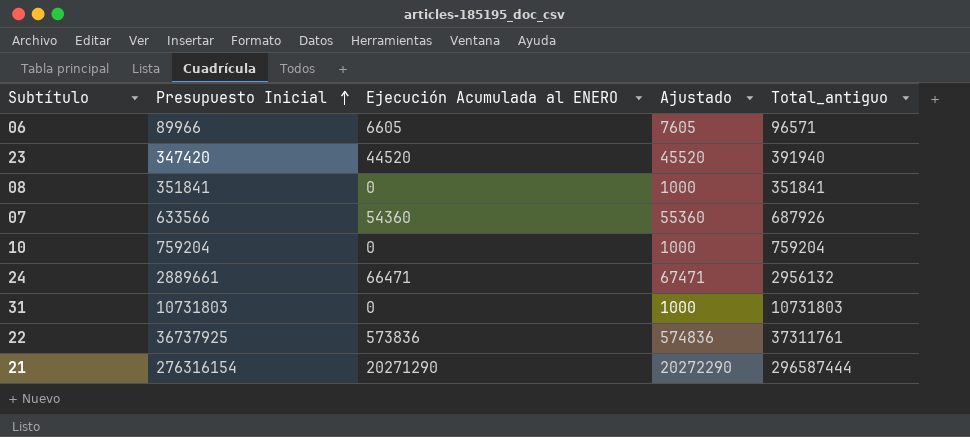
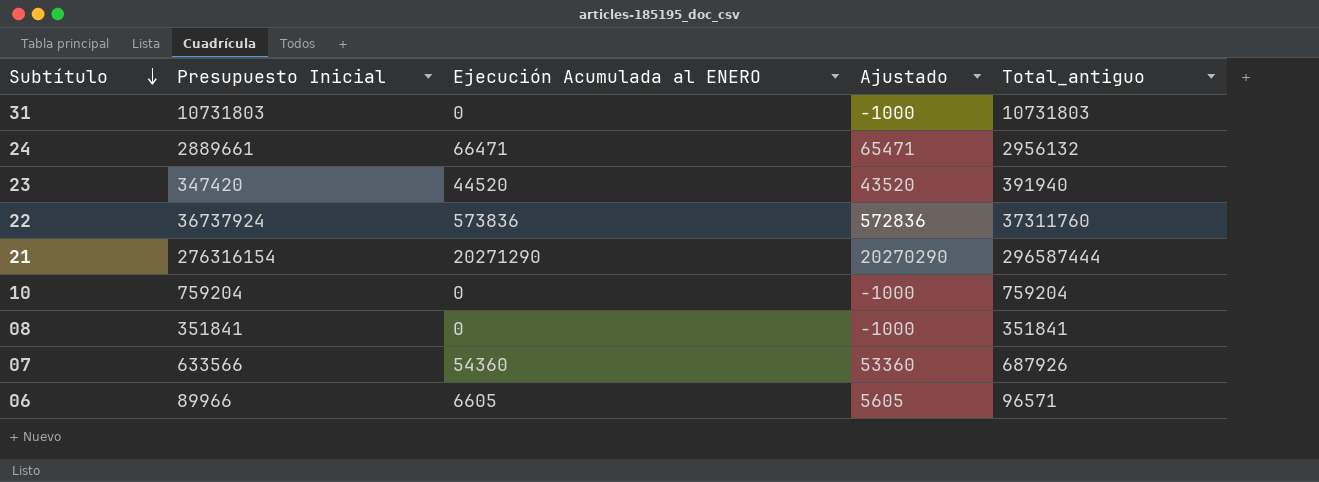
row order: Presupuesto Inicial ascending -> Subtítulo descending
column Ajustado | formula: [Ejecución Acumulada al ENERO] + 1000 -> [Ejecución Acumulada al ENERO] - 1000
22 | Presupuesto Inicial: 36737925 -> 36737924
22 | Total_antiguo: 37311761 -> 37311760

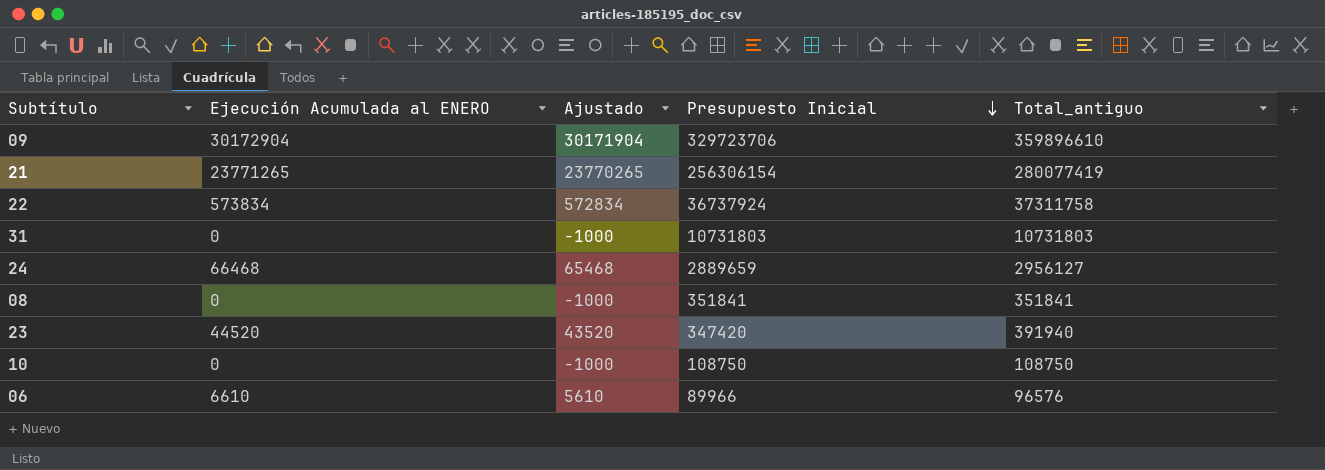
row order: Subtítulo descending -> Presupuesto Inicial descending
column Presupuesto Inicial | position: 2 -> 4
row 07: 633566 | 54360 | 53360 | 687926 -> none
row 09: none -> 30172904 | 30171904 | 329723706 | 359896610
21 | Ejecución Acumulada al ENERO: 20271290 -> 23771265
21 | Ajustado: 20270290 -> 23770265
21 | Presupuesto Inicial: 276316154 -> 256306154
21 | Total_antiguo: 296587444 -> 280077419
22 | Ejecución Acumulada al ENERO: 573836 -> 573834
22 | Ajustado: 572836 -> 572834
22 | Total_antiguo: 37311760 -> 37311758
24 | Ejecución Acumulada al ENERO: 66471 -> 66468
24 | Ajustado: 65471 -> 65468
24 | Presupuesto Inicial: 2889661 -> 2889659
24 | Total_antiguo: 2956132 -> 2956127
10 | Presupuesto Inicial: 759204 -> 108750
10 | Total_antiguo: 759204 -> 108750
06 | Ejecución Acumulada al ENERO: 6605 -> 6610
06 | Ajustado: 5605 -> 5610
06 | Total_antiguo: 96571 -> 96576

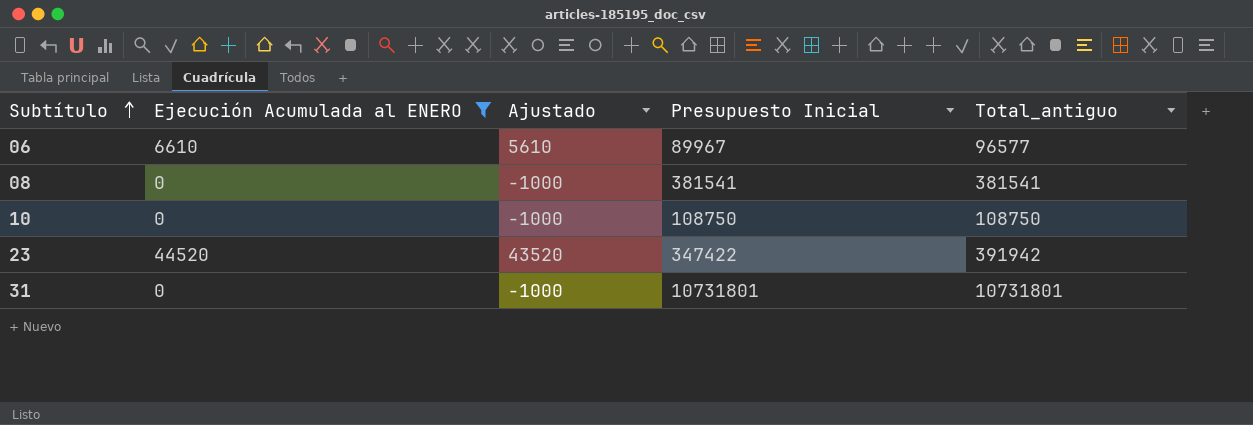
filter: none -> Ejecución Acumulada al ENERO <= 44520
row order: Presupuesto Inicial descending -> Subtítulo ascending
06 | Presupuesto Inicial: 89966 -> 89967
06 | Total_antiguo: 96576 -> 96577
08 | Presupuesto Inicial: 351841 -> 381541
08 | Total_antiguo: 351841 -> 381541
23 | Presupuesto Inicial: 347420 -> 347422
23 | Total_antiguo: 391940 -> 391942
31 | Presupuesto Inicial: 10731803 -> 10731801
31 | Total_antiguo: 10731803 -> 10731801

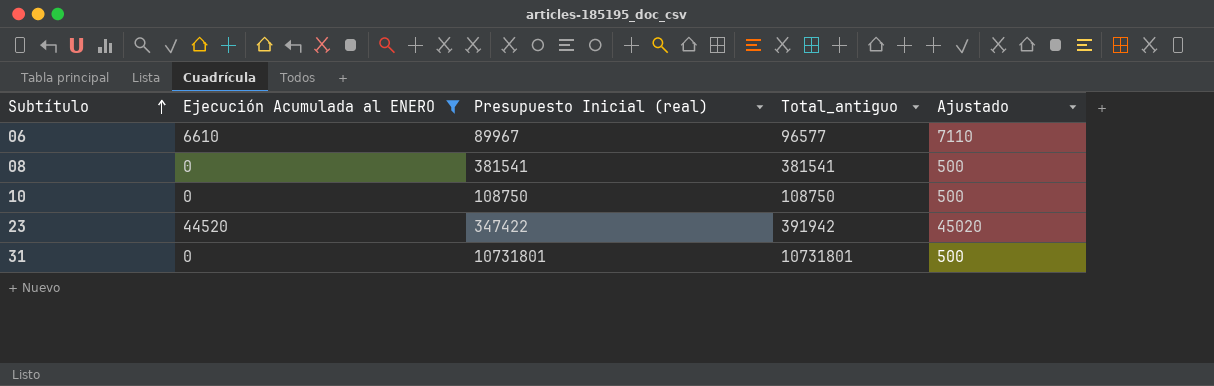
column name: Presupuesto Inicial -> Presupuesto Inicial (real)
column Ajustado | formula: [Ejecución Acumulada al ENERO] - 1000 -> [Ejecución Acumulada al ENERO] + 500
column Ajustado | position: 3 -> 5

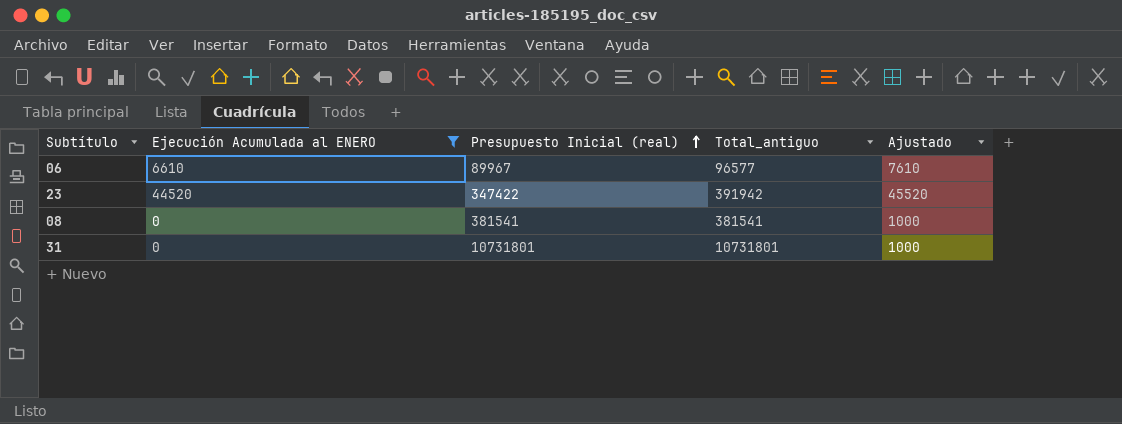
row order: Subtítulo ascending -> Presupuesto Inicial (real) ascending
column Ajustado | formula: [Ejecución Acumulada al ENERO] + 500 -> [Ejecución Acumulada al ENERO] + 1000
row 10: 0 | 108750 | 108750 | 500 -> none

